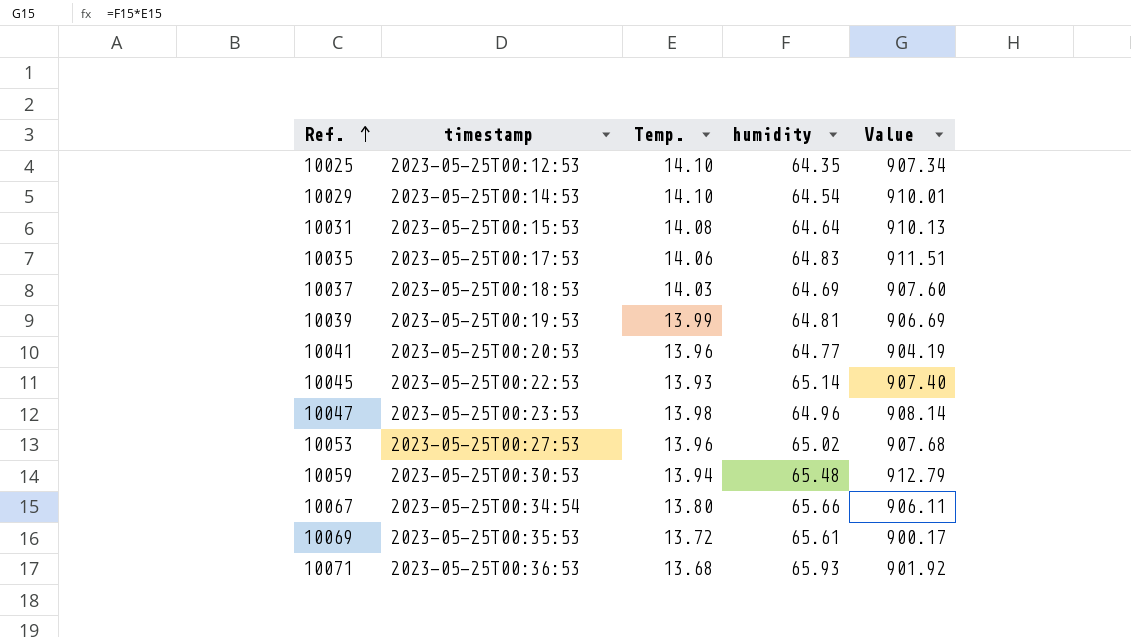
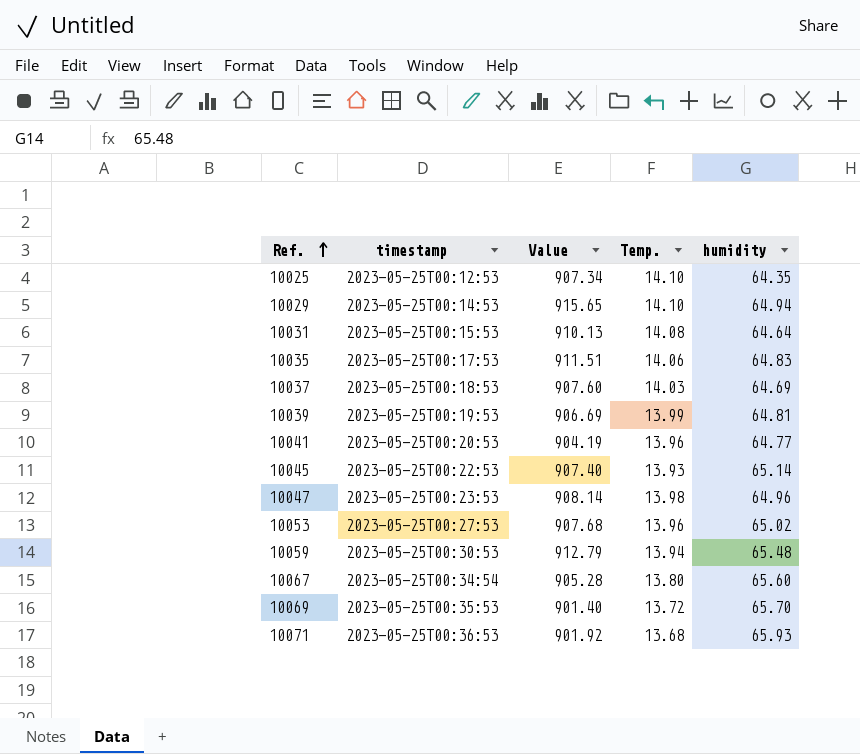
column Value | position: 5 -> 3
10029 | Value: 910.01 -> 915.65
10029 | humidity: 64.54 -> 64.94
10067 | Value: 906.11 -> 905.28
10067 | humidity: 65.66 -> 65.60
10069 | Value: 900.17 -> 901.40
10069 | humidity: 65.61 -> 65.70

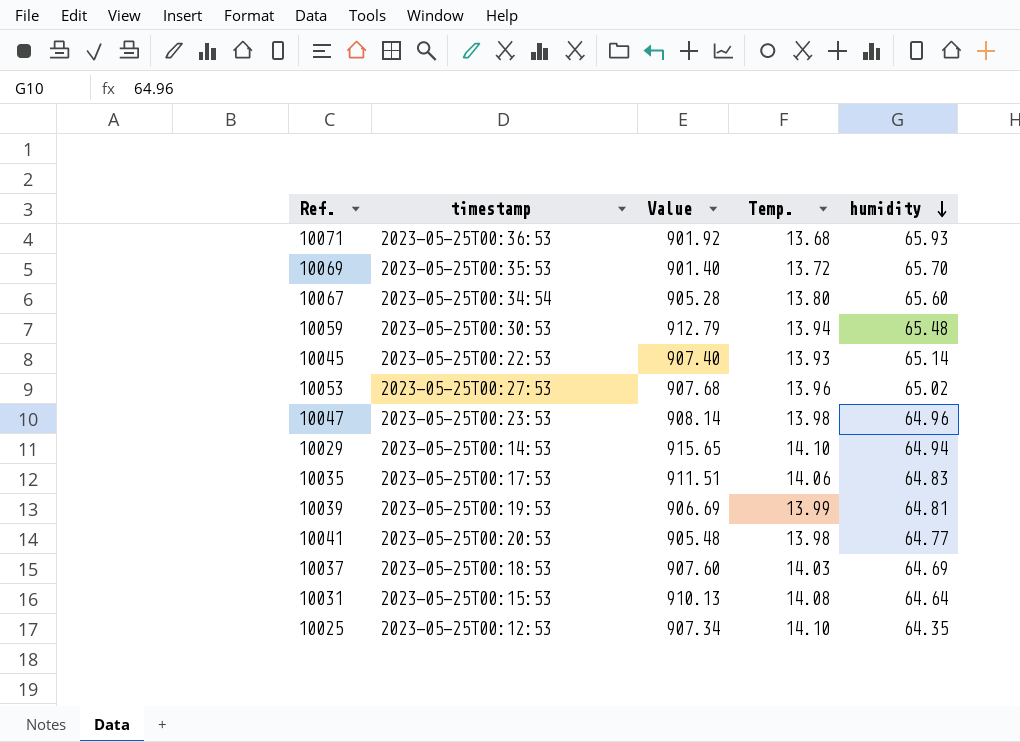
row order: Ref. ascending -> humidity descending
10041 | Value: 904.19 -> 905.48
10041 | Temp.: 13.96 -> 13.98

